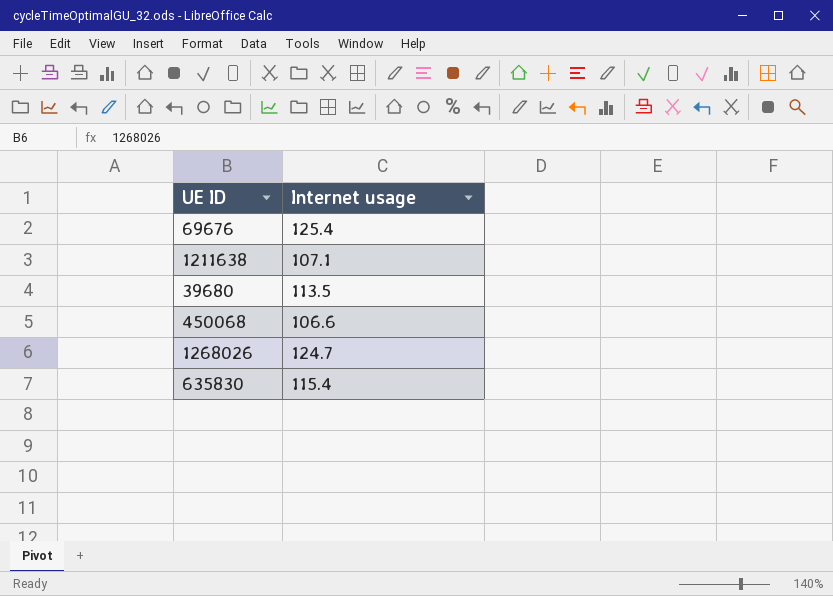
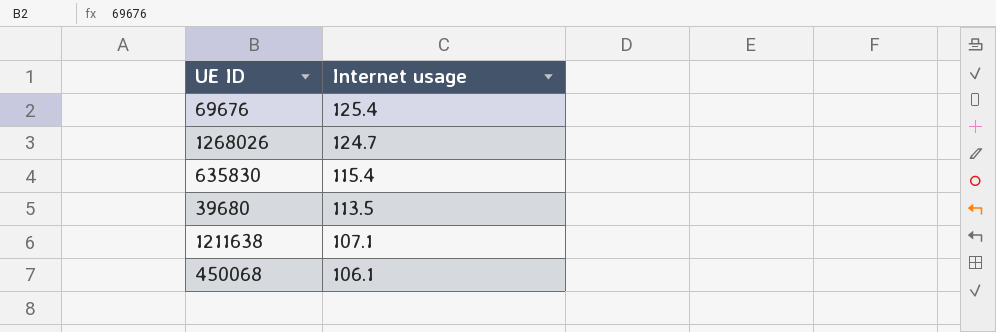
row order: none -> Internet usage descending
450068 | Internet usage: 106.6 -> 106.1

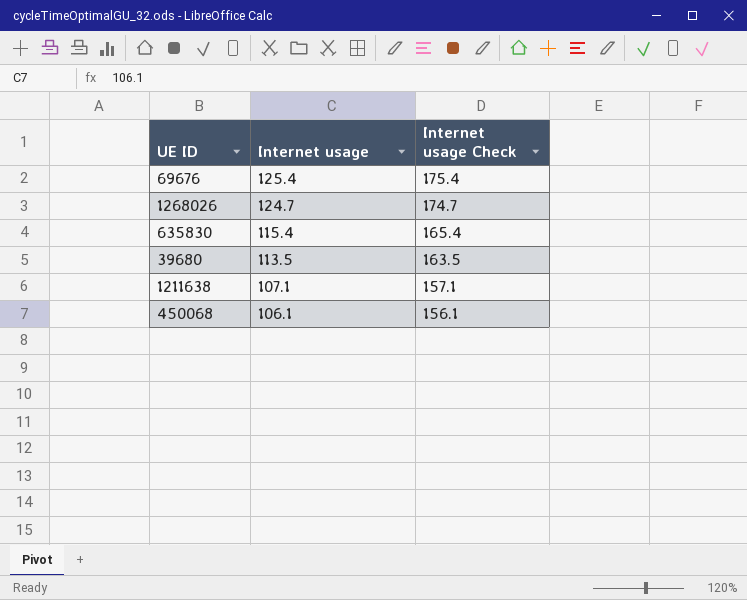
column Internet usage Check | formula: none -> [Internet usage] + 50

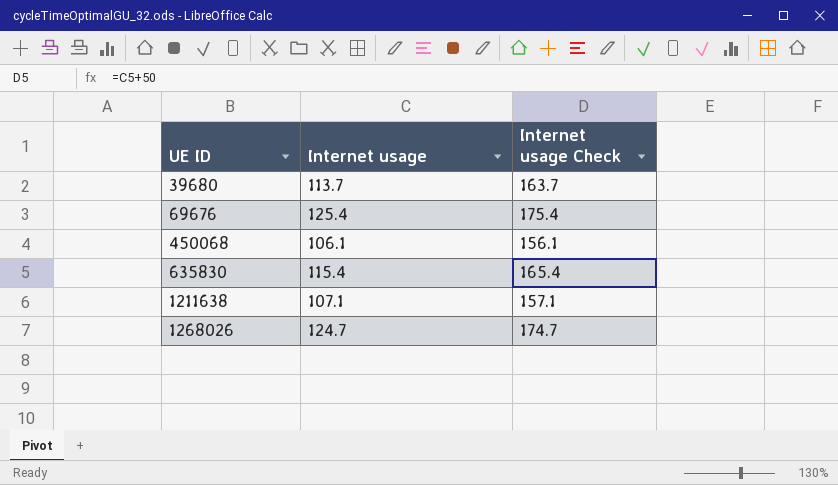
row order: Internet usage descending -> UE ID ascending
39680 | Internet usage: 113.5 -> 113.7
39680 | Internet usage Check: 163.5 -> 163.7

